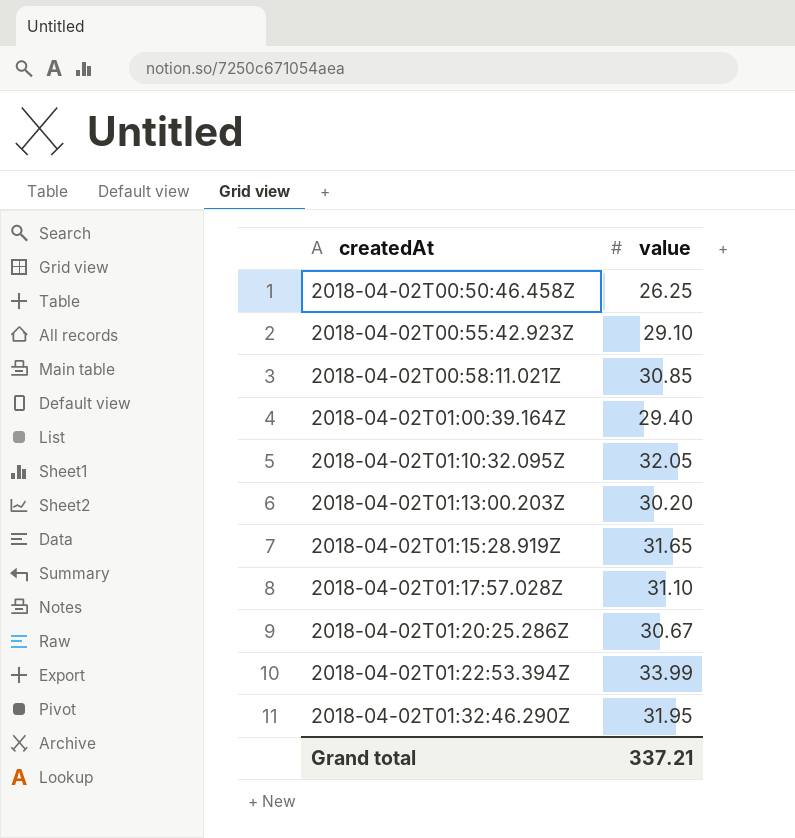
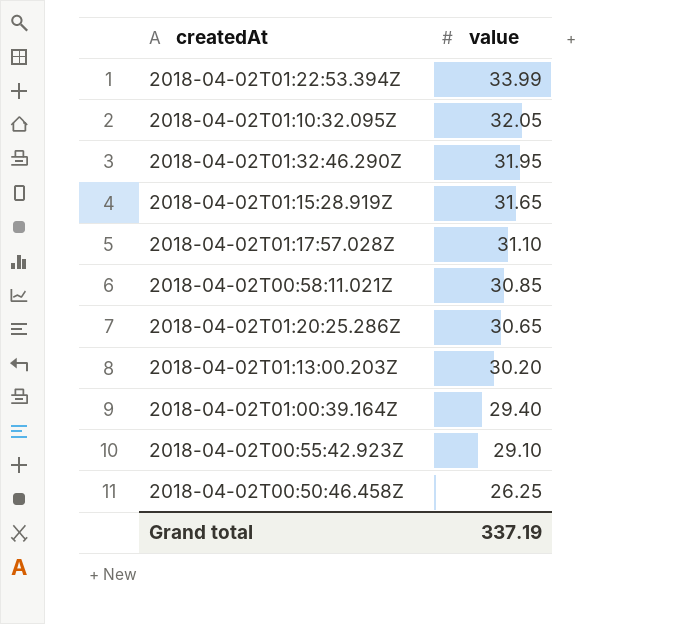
row order: createdAt ascending -> value descending
2018-04-02T01:20:25.286Z | value: 30.67 -> 30.65
Grand total | value: 337.21 -> 337.19

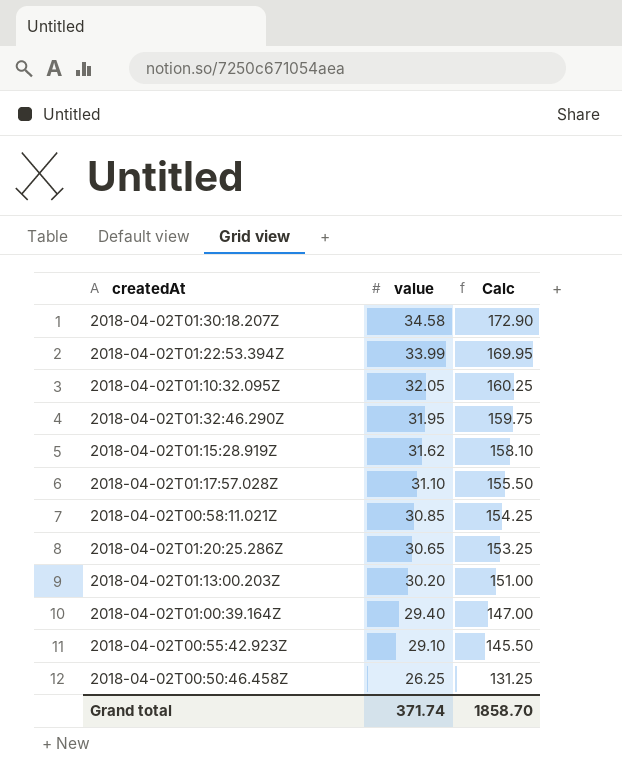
column Calc | formula: none -> [value] * 5
row 2018-04-02T01:30:18.207Z: none -> 34.58 | 172.90
2018-04-02T01:15:28.919Z | value: 31.65 -> 31.62
Grand total | value: 337.19 -> 371.74

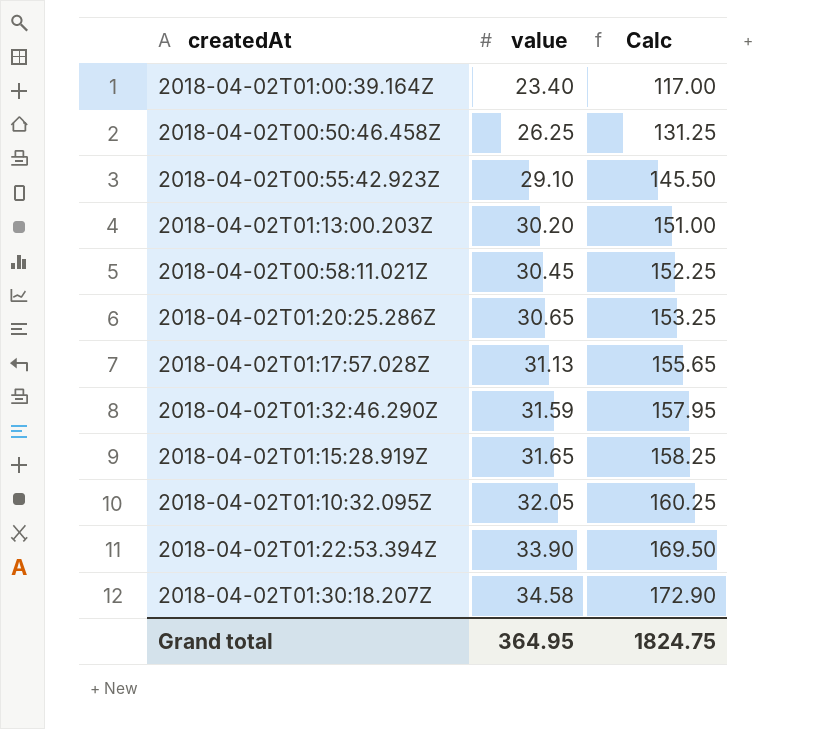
row order: value descending -> value ascending
2018-04-02T01:00:39.164Z | value: 29.40 -> 23.40
2018-04-02T01:00:39.164Z | Calc: 147.00 -> 117.00
2018-04-02T00:58:11.021Z | value: 30.85 -> 30.45
2018-04-02T00:58:11.021Z | Calc: 154.25 -> 152.25
2018-04-02T01:17:57.028Z | value: 31.10 -> 31.13
2018-04-02T01:17:57.028Z | Calc: 155.50 -> 155.65
2018-04-02T01:32:46.290Z | value: 31.95 -> 31.59
2018-04-02T01:32:46.290Z | Calc: 159.75 -> 157.95
2018-04-02T01:15:28.919Z | value: 31.62 -> 31.65
2018-04-02T01:15:28.919Z | Calc: 158.10 -> 158.25
2018-04-02T01:22:53.394Z | value: 33.99 -> 33.90
2018-04-02T01:22:53.394Z | Calc: 169.95 -> 169.50
Grand total | value: 371.74 -> 364.95
Grand total | Calc: 1858.70 -> 1824.75

